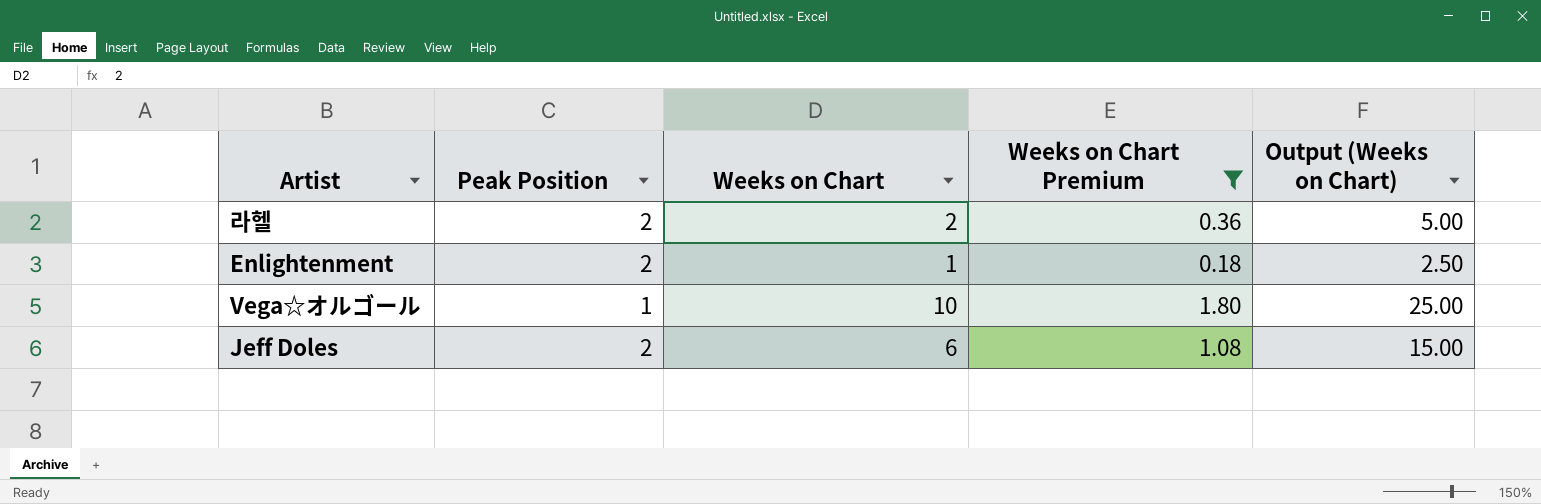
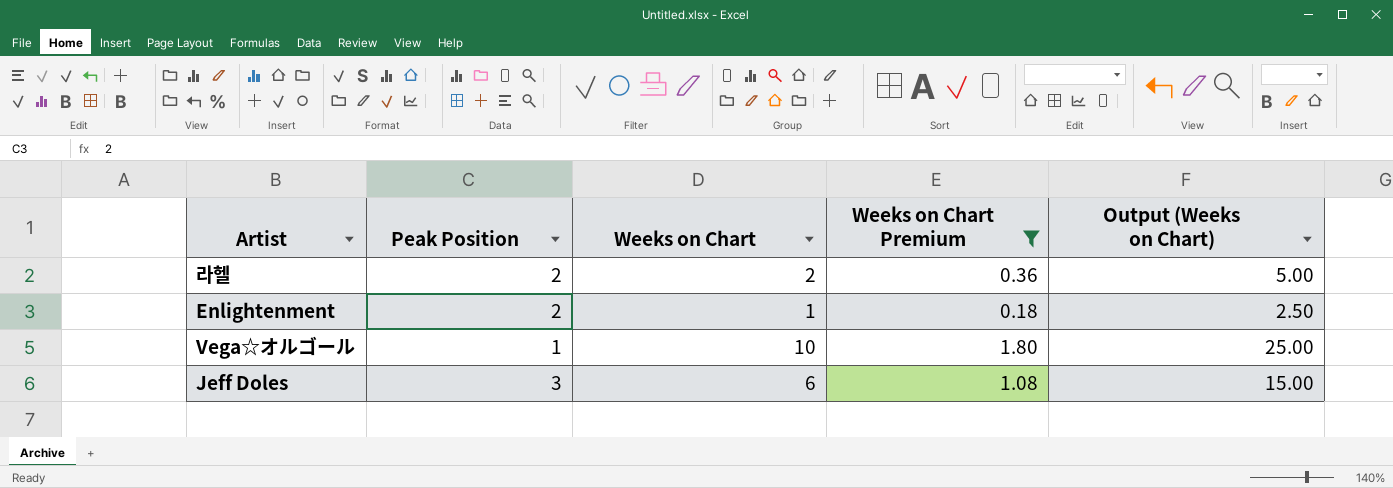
Jeff Doles | Peak Position: 2 -> 3

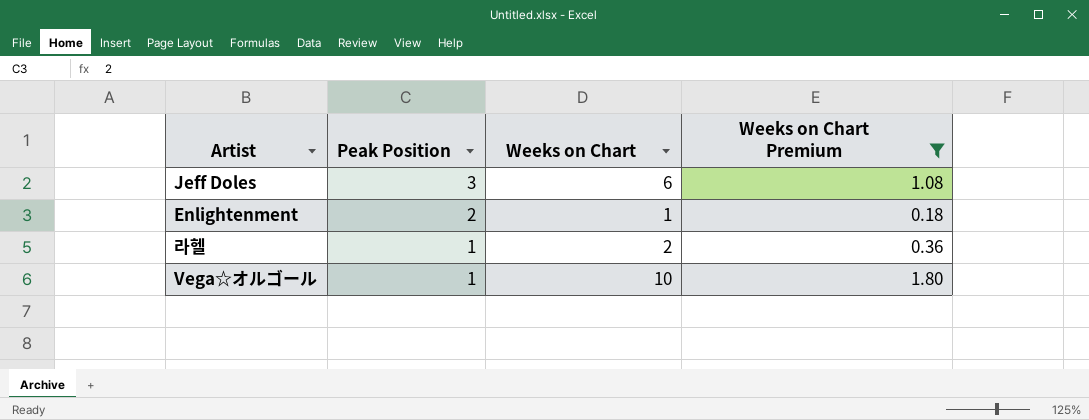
row order: none -> Peak Position descending
column Output (Weeks on Chart) | formula: [Weeks on Chart] * 2.5 -> none
라헬 | Peak Position: 2 -> 1

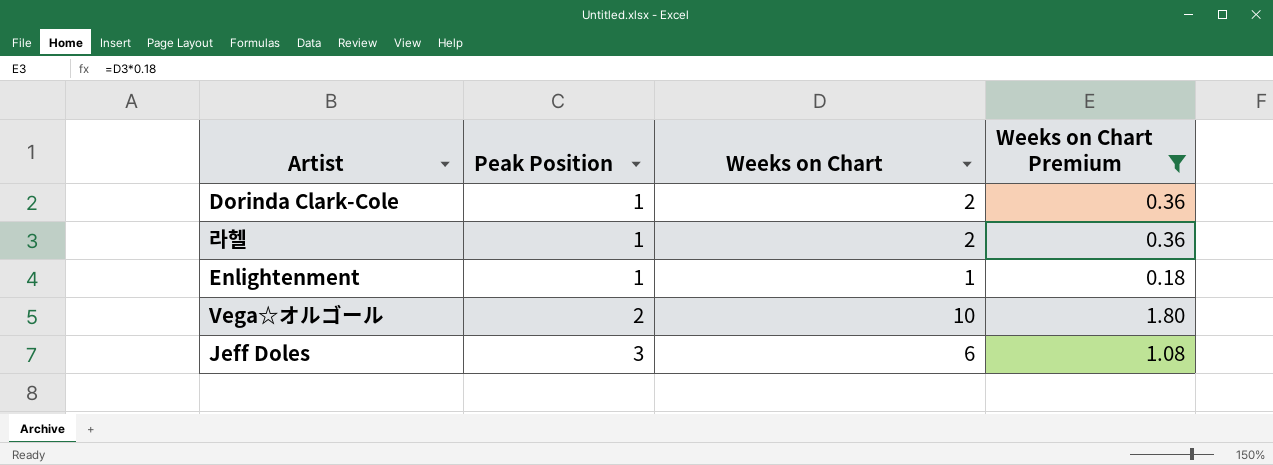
row order: Peak Position descending -> Peak Position ascending
row Dorinda Clark-Cole: none -> 1 | 2 | 0.36
Enlightenment | Peak Position: 2 -> 1
Vega☆オルゴール | Peak Position: 1 -> 2

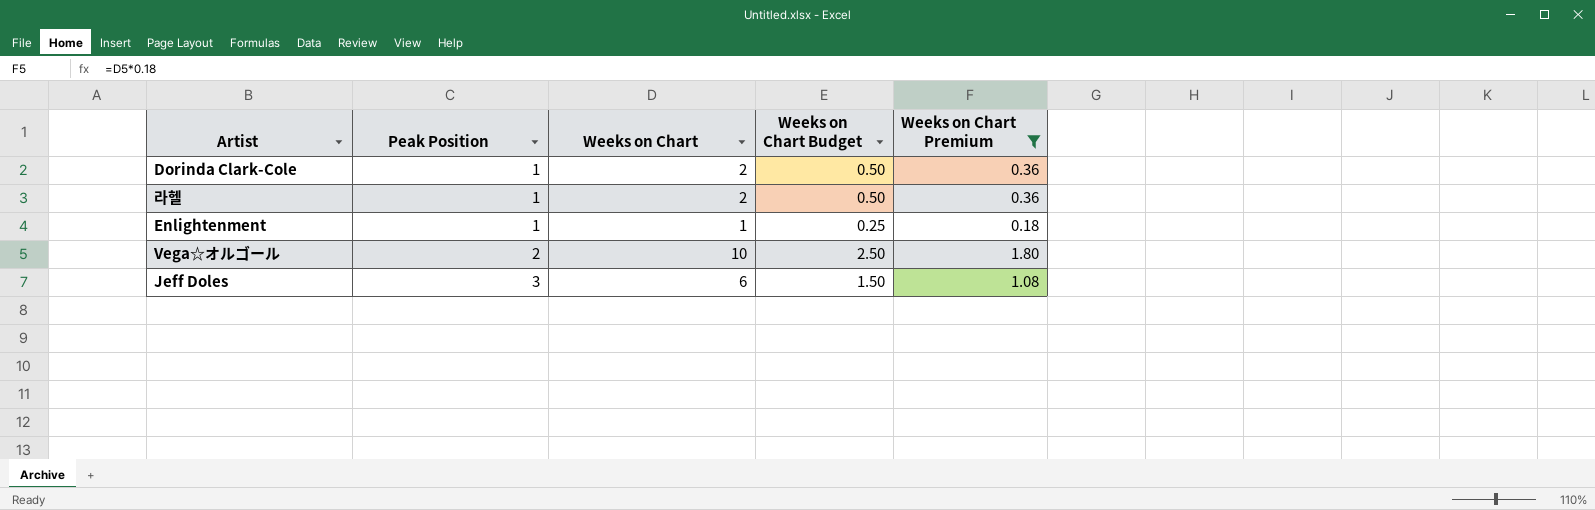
column Weeks on Chart Budget | formula: none -> [Weeks on Chart] * 0.25

